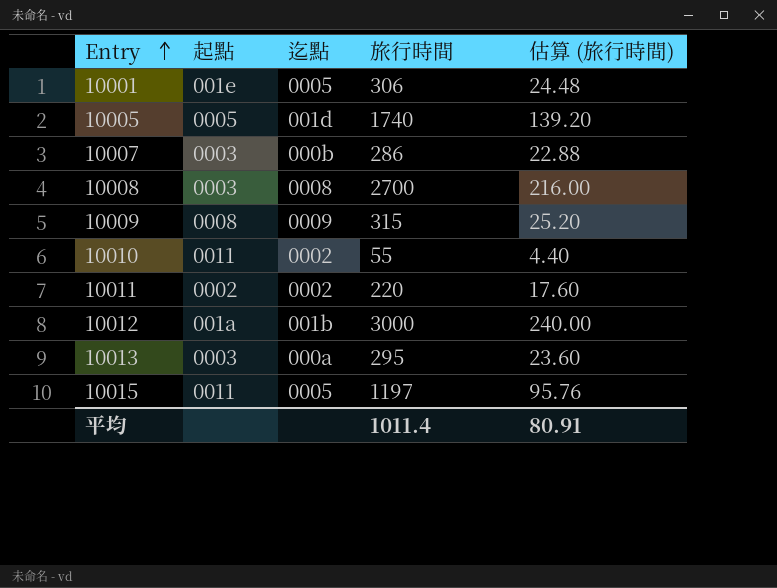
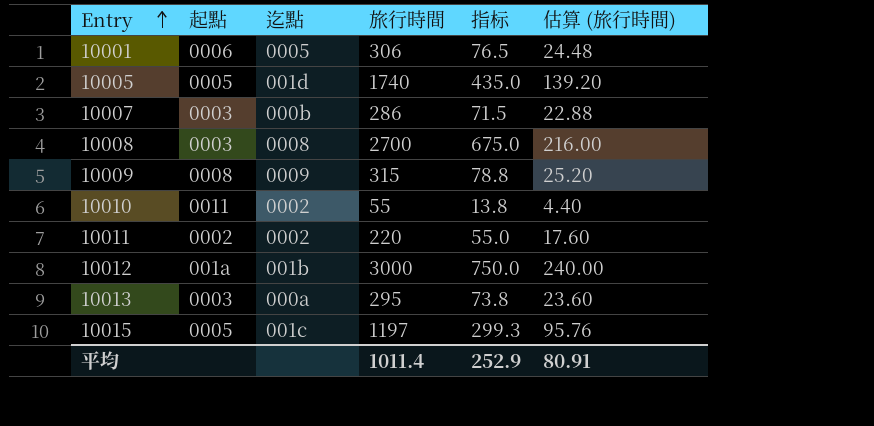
column 指标 | formula: none -> [旅行時間] * 0.25
10001 | 起點: 001e -> 0006
10015 | 起點: 0011 -> 0005
10015 | 迄點: 0005 -> 001c

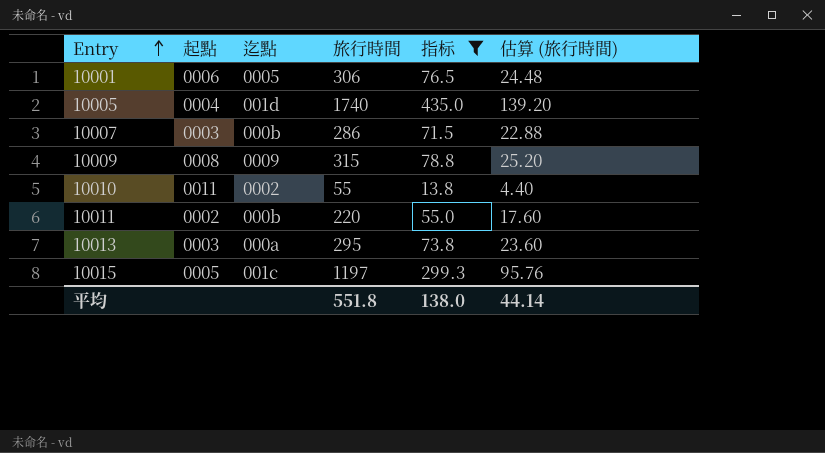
filter: none -> 指标 <= 435.0
10005 | 起點: 0005 -> 0004
10011 | 迄點: 0002 -> 000b
平均 | 旅行時間: 1011.4 -> 551.8
平均 | 指标: 252.9 -> 138.0
平均 | 估算 (旅行時間): 80.91 -> 44.14

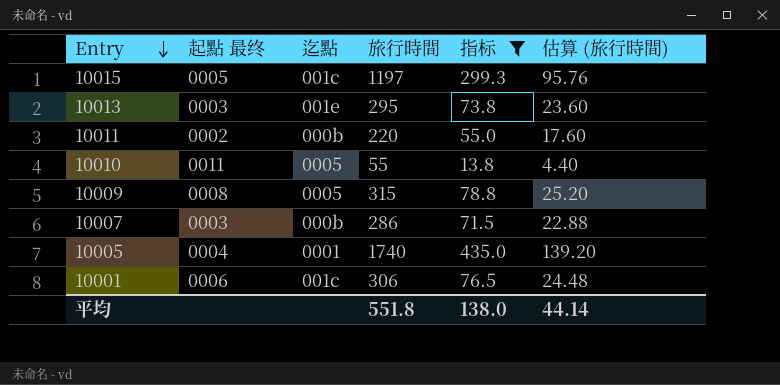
row order: Entry ascending -> Entry descending
column name: 起點 -> 起點 最终
10013 | 迄點: 000a -> 001e
10010 | 迄點: 0002 -> 0005
10009 | 迄點: 0009 -> 0005
10005 | 迄點: 001d -> 0001
10001 | 迄點: 0005 -> 001c

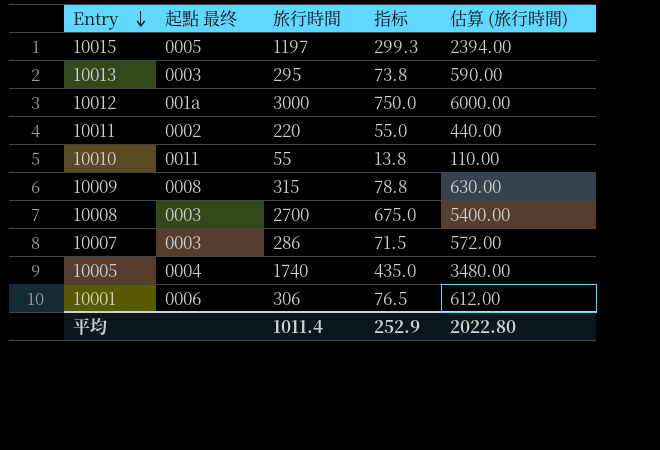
filter: 指标 <= 435.0 -> none
column 迄點 | position: 3 -> none
column 估算 (旅行時間) | formula: [旅行時間] * 0.08 -> [旅行時間] * 2
平均 | 旅行時間: 551.8 -> 1011.4
平均 | 指标: 138.0 -> 252.9
平均 | 估算 (旅行時間): 44.14 -> 2022.80

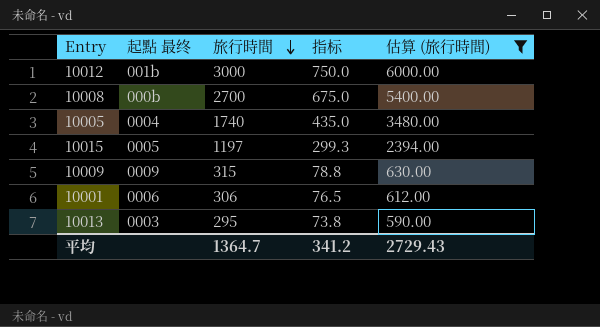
filter: none -> 估算 (旅行時間) >= 590.00
row order: Entry descending -> 旅行時間 descending
10012 | 起點 最终: 001a -> 001b
10008 | 起點 最终: 0003 -> 000b
10009 | 起點 最终: 0008 -> 0009
平均 | 旅行時間: 1011.4 -> 1364.7
平均 | 指标: 252.9 -> 341.2
平均 | 估算 (旅行時間): 2022.80 -> 2729.43

